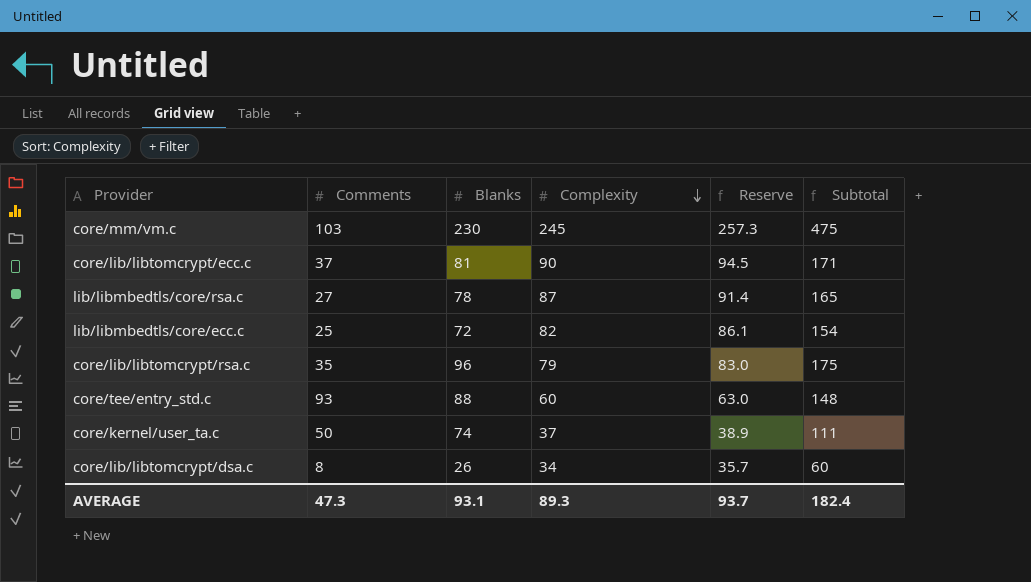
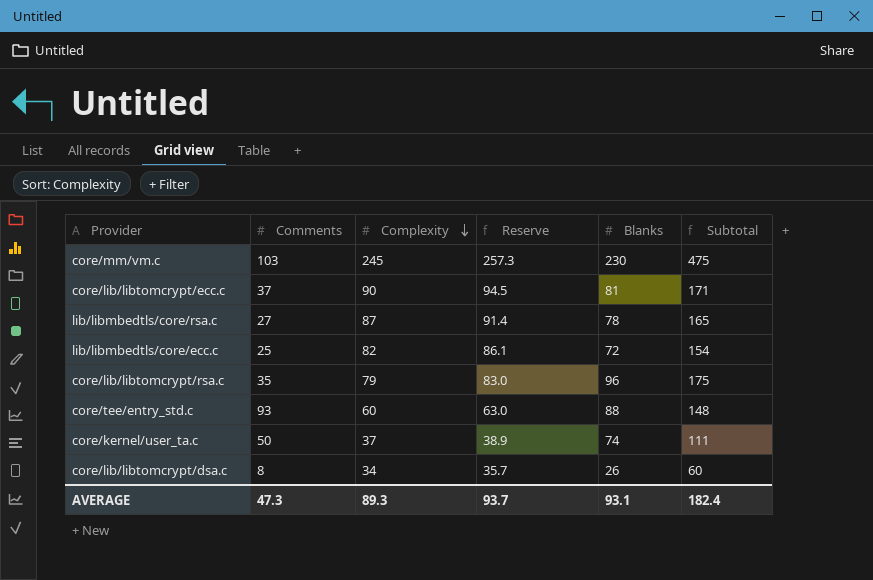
column Blanks | position: 3 -> 5

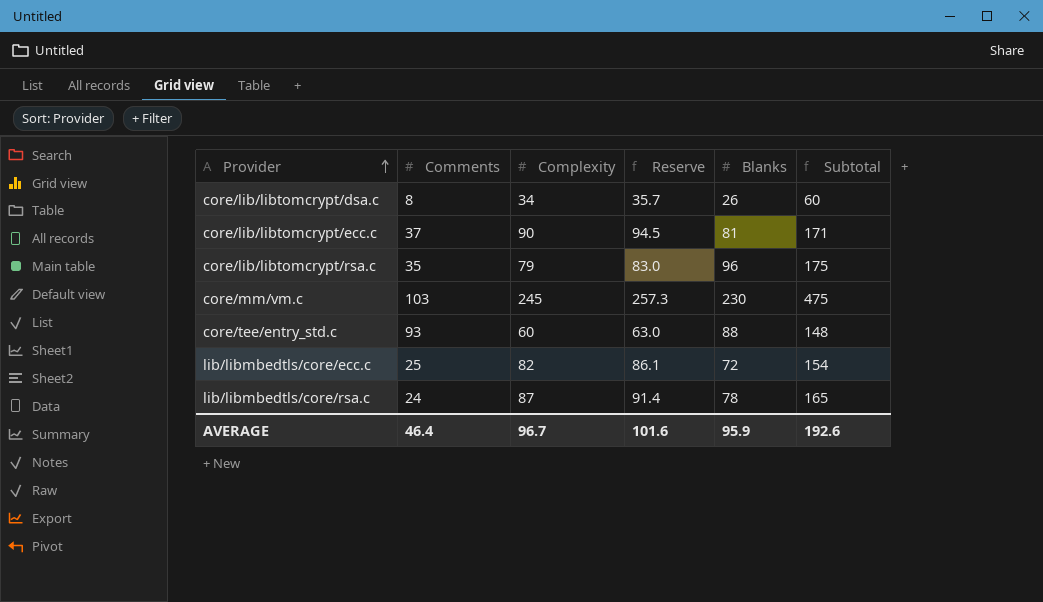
row order: Complexity descending -> Provider ascending
row core/kernel/user_ta.c: 50 | 37 | 38.9 | 74 | 111 -> none
lib/libmbedtls/core/rsa.c | Comments: 27 -> 24
AVERAGE | Comments: 47.3 -> 46.4
AVERAGE | Complexity: 89.3 -> 96.7
AVERAGE | Reserve: 93.7 -> 101.6
AVERAGE | Blanks: 93.1 -> 95.9
AVERAGE | Subtotal: 182.4 -> 192.6

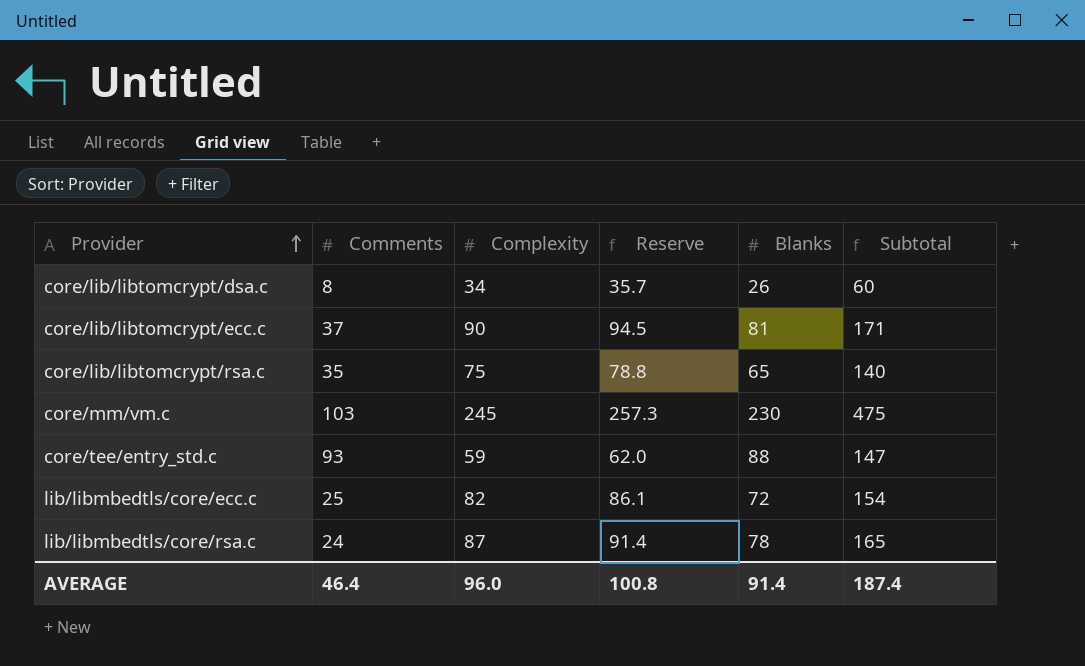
core/lib/libtomcrypt/rsa.c | Complexity: 79 -> 75
core/lib/libtomcrypt/rsa.c | Reserve: 83.0 -> 78.8
core/lib/libtomcrypt/rsa.c | Blanks: 96 -> 65
core/lib/libtomcrypt/rsa.c | Subtotal: 175 -> 140
core/tee/entry_std.c | Complexity: 60 -> 59
core/tee/entry_std.c | Reserve: 63.0 -> 62.0
core/tee/entry_std.c | Subtotal: 148 -> 147
AVERAGE | Complexity: 96.7 -> 96.0
AVERAGE | Reserve: 101.6 -> 100.8
AVERAGE | Blanks: 95.9 -> 91.4
AVERAGE | Subtotal: 192.6 -> 187.4

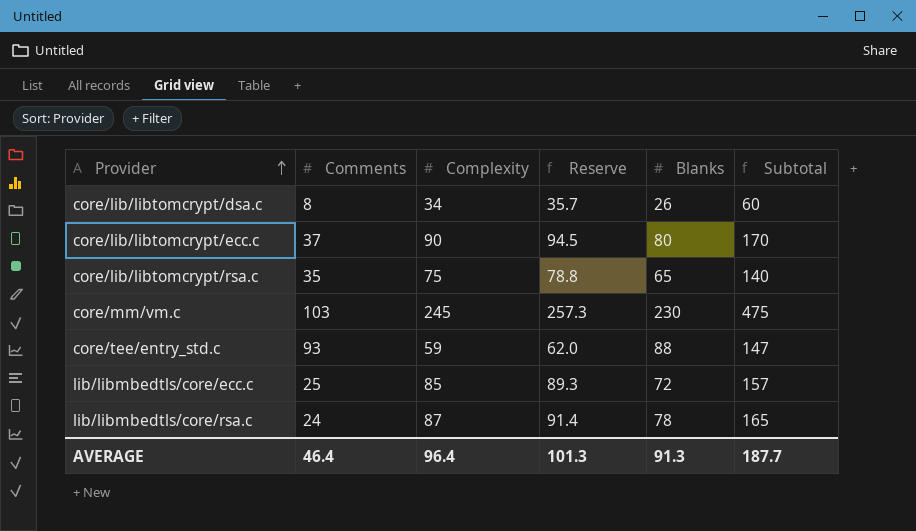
core/lib/libtomcrypt/ecc.c | Blanks: 81 -> 80
core/lib/libtomcrypt/ecc.c | Subtotal: 171 -> 170
lib/libmbedtls/core/ecc.c | Complexity: 82 -> 85
lib/libmbedtls/core/ecc.c | Reserve: 86.1 -> 89.3
lib/libmbedtls/core/ecc.c | Subtotal: 154 -> 157
AVERAGE | Complexity: 96.0 -> 96.4
AVERAGE | Reserve: 100.8 -> 101.3
AVERAGE | Blanks: 91.4 -> 91.3
AVERAGE | Subtotal: 187.4 -> 187.7

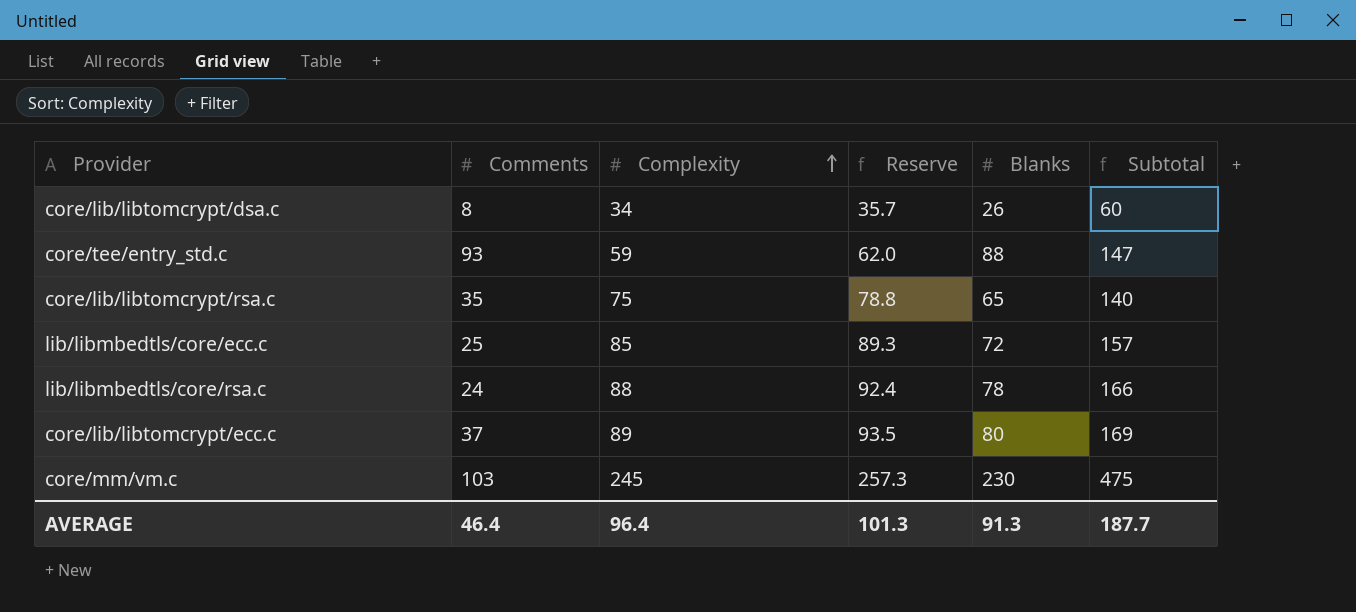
row order: Provider ascending -> Complexity ascending
lib/libmbedtls/core/rsa.c | Complexity: 87 -> 88
lib/libmbedtls/core/rsa.c | Reserve: 91.4 -> 92.4
lib/libmbedtls/core/rsa.c | Subtotal: 165 -> 166
core/lib/libtomcrypt/ecc.c | Complexity: 90 -> 89
core/lib/libtomcrypt/ecc.c | Reserve: 94.5 -> 93.5
core/lib/libtomcrypt/ecc.c | Subtotal: 170 -> 169

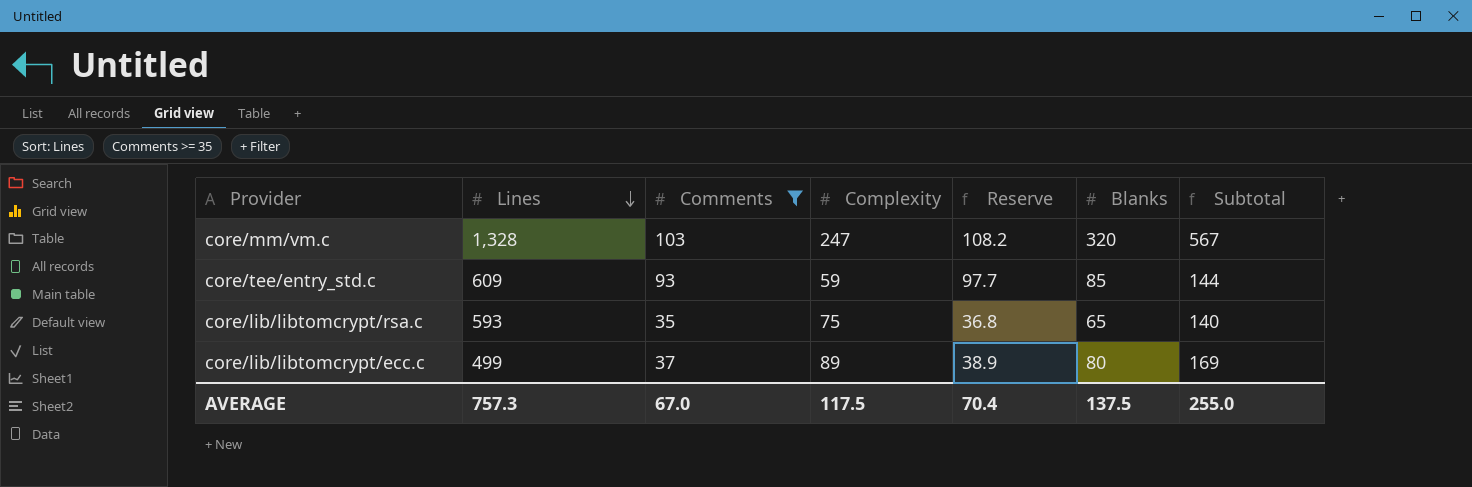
filter: none -> Comments >= 35
row order: Complexity ascending -> Lines descending
column Lines | position: none -> 2
column Reserve | formula: [Complexity] * 1.05 -> [Comments] * 1.05
core/mm/vm.c | Complexity: 245 -> 247
core/mm/vm.c | Blanks: 230 -> 320
core/mm/vm.c | Subtotal: 475 -> 567
core/tee/entry_std.c | Blanks: 88 -> 85
core/tee/entry_std.c | Subtotal: 147 -> 144
AVERAGE | Comments: 46.4 -> 67.0
AVERAGE | Complexity: 96.4 -> 117.5
AVERAGE | Reserve: 101.3 -> 70.4
AVERAGE | Blanks: 91.3 -> 137.5
AVERAGE | Subtotal: 187.7 -> 255.0

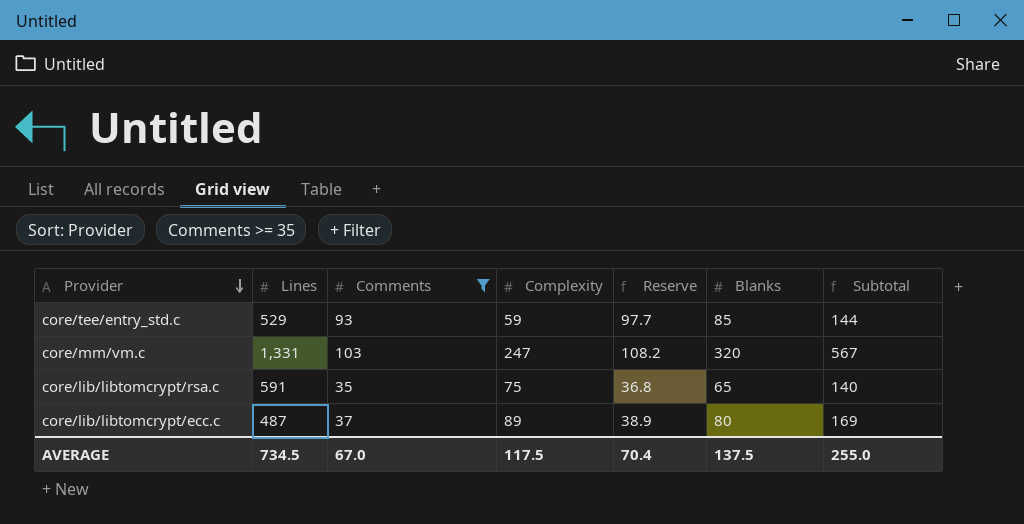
row order: Lines descending -> Provider descending
core/tee/entry_std.c | Lines: 609 -> 529
core/mm/vm.c | Lines: 1,328 -> 1,331
core/lib/libtomcrypt/rsa.c | Lines: 593 -> 591
core/lib/libtomcrypt/ecc.c | Lines: 499 -> 487
AVERAGE | Lines: 757.3 -> 734.5

